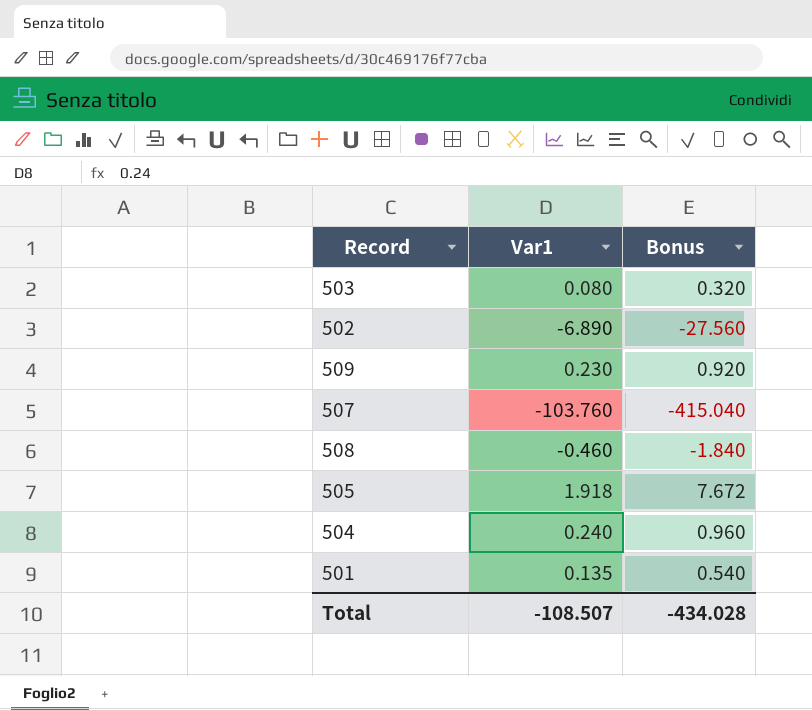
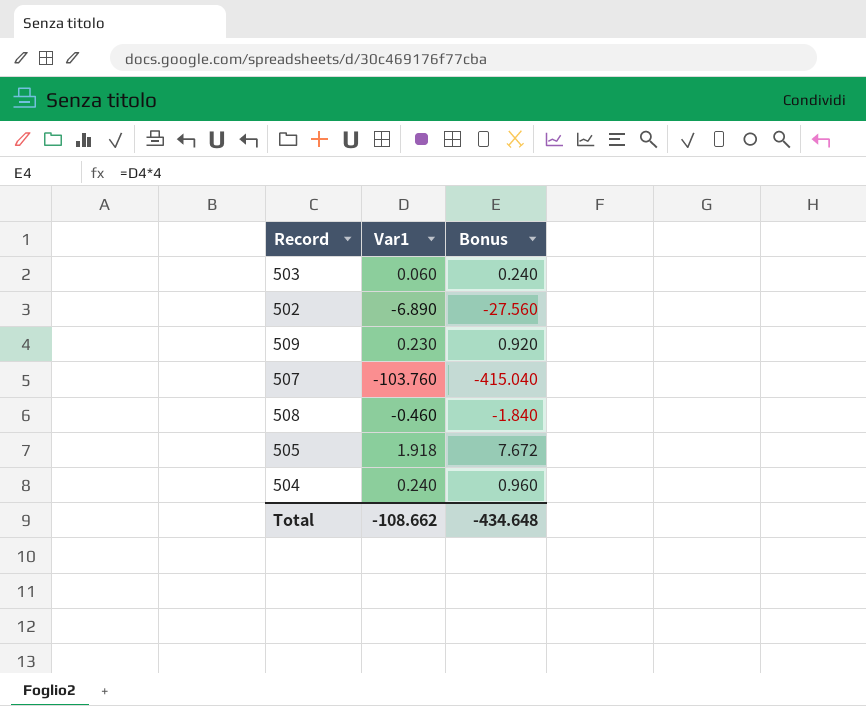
row 501: 0.135 | 0.540 -> none
503 | Var1: 0.080 -> 0.060
503 | Bonus: 0.320 -> 0.240
Total | Var1: -108.507 -> -108.662
Total | Bonus: -434.028 -> -434.648

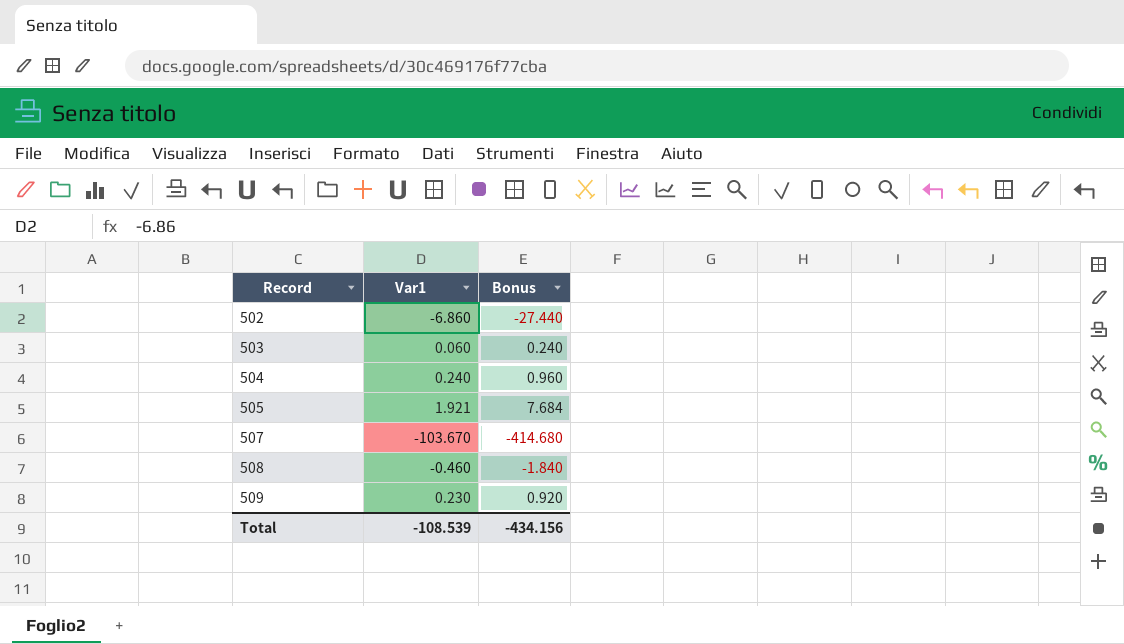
row order: none -> Record ascending
502 | Var1: -6.890 -> -6.860
502 | Bonus: -27.560 -> -27.440
505 | Var1: 1.918 -> 1.921
505 | Bonus: 7.672 -> 7.684
507 | Var1: -103.760 -> -103.670
507 | Bonus: -415.040 -> -414.680
Total | Var1: -108.662 -> -108.539
Total | Bonus: -434.648 -> -434.156

